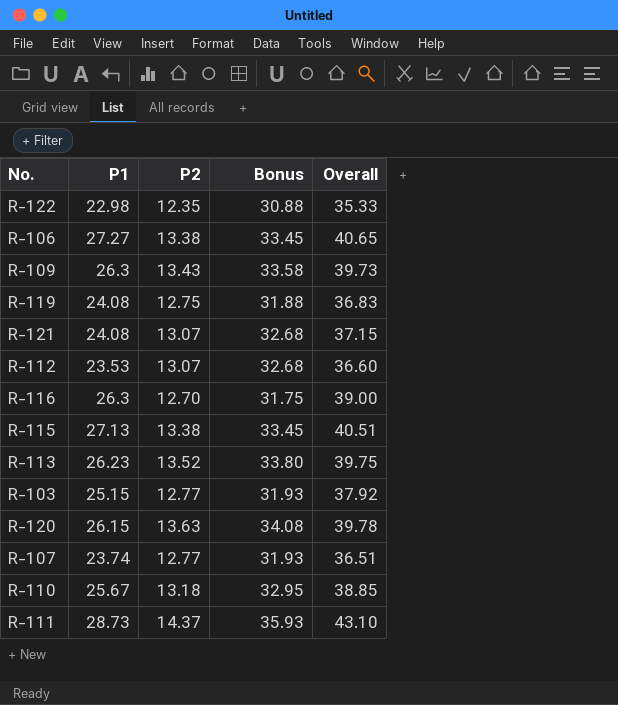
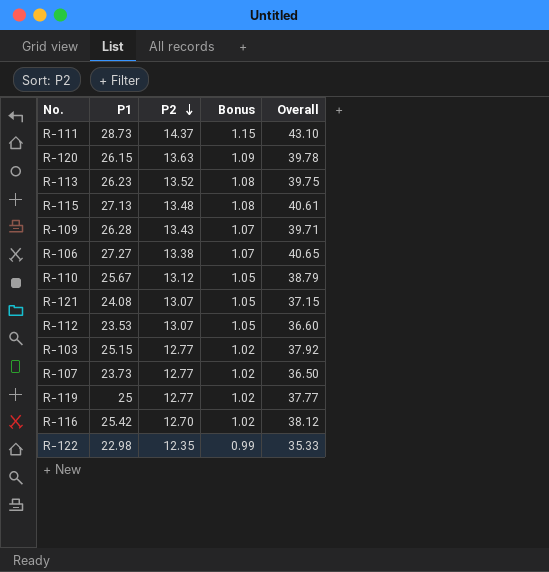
row order: none -> P2 descending
column Bonus | formula: [P2] * 2.5 -> [P2] * 0.08
R-115 | P2: 13.38 -> 13.48
R-115 | Overall: 40.51 -> 40.61
R-109 | P1: 26.3 -> 26.28
R-109 | Overall: 39.73 -> 39.71
R-110 | P2: 13.18 -> 13.12
R-110 | Overall: 38.85 -> 38.79
R-107 | P1: 23.74 -> 23.73
R-107 | Overall: 36.51 -> 36.50
R-119 | P1: 24.08 -> 25
R-119 | P2: 12.75 -> 12.77
R-119 | Overall: 36.83 -> 37.77
R-116 | P1: 26.3 -> 25.42
R-116 | Overall: 39.00 -> 38.12

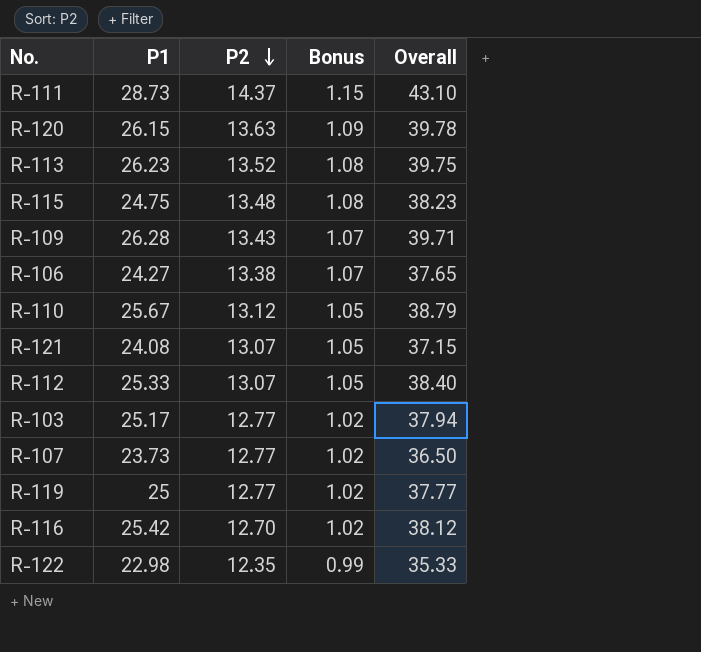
R-115 | P1: 27.13 -> 24.75
R-115 | Overall: 40.61 -> 38.23
R-106 | P1: 27.27 -> 24.27
R-106 | Overall: 40.65 -> 37.65
R-112 | P1: 23.53 -> 25.33
R-112 | Overall: 36.60 -> 38.40
R-103 | P1: 25.15 -> 25.17
R-103 | Overall: 37.92 -> 37.94

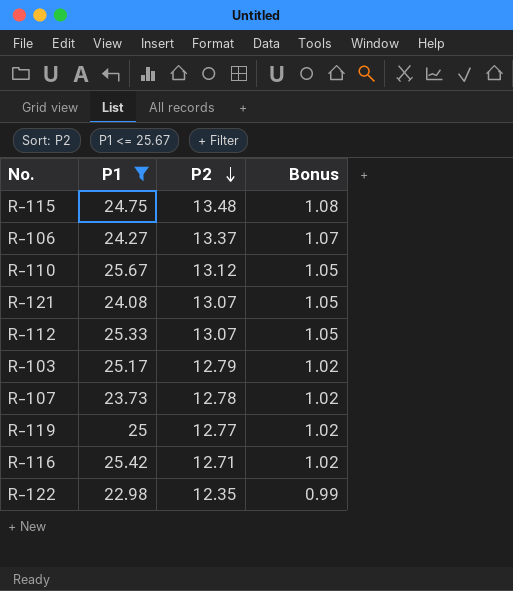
filter: none -> P1 <= 25.67
column Overall | formula: [P1] + [P2] -> none
R-106 | P2: 13.38 -> 13.37
R-103 | P2: 12.77 -> 12.79
R-107 | P2: 12.77 -> 12.78
R-116 | P2: 12.70 -> 12.71

